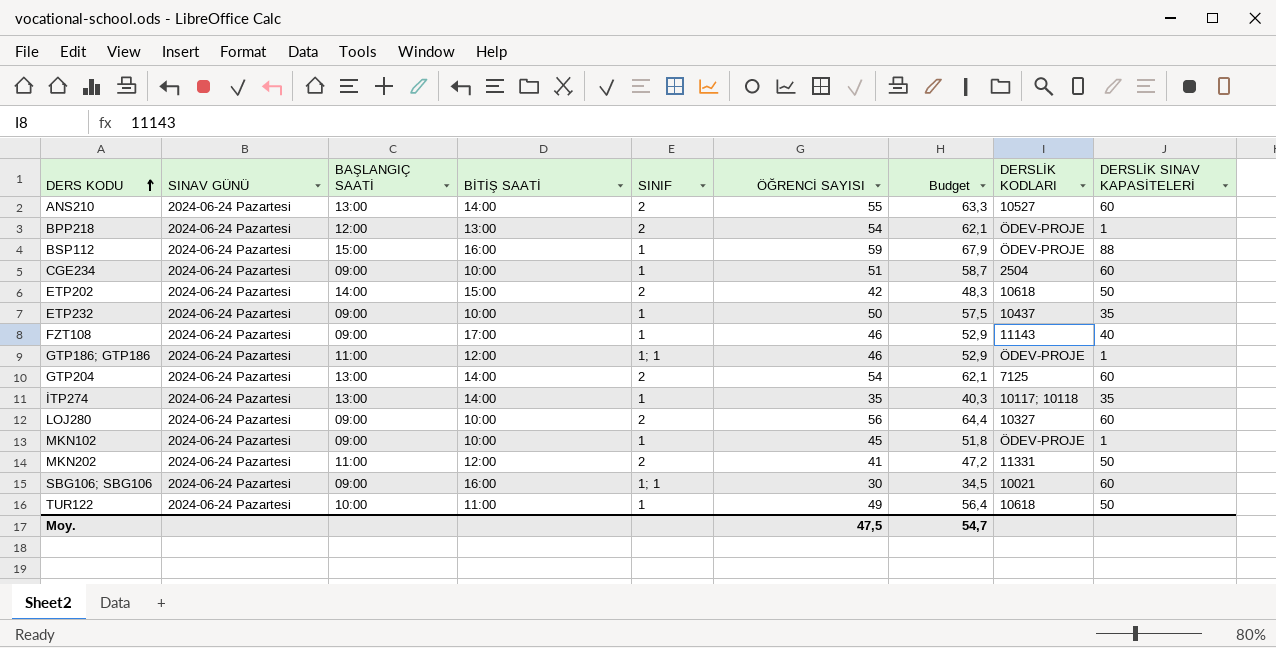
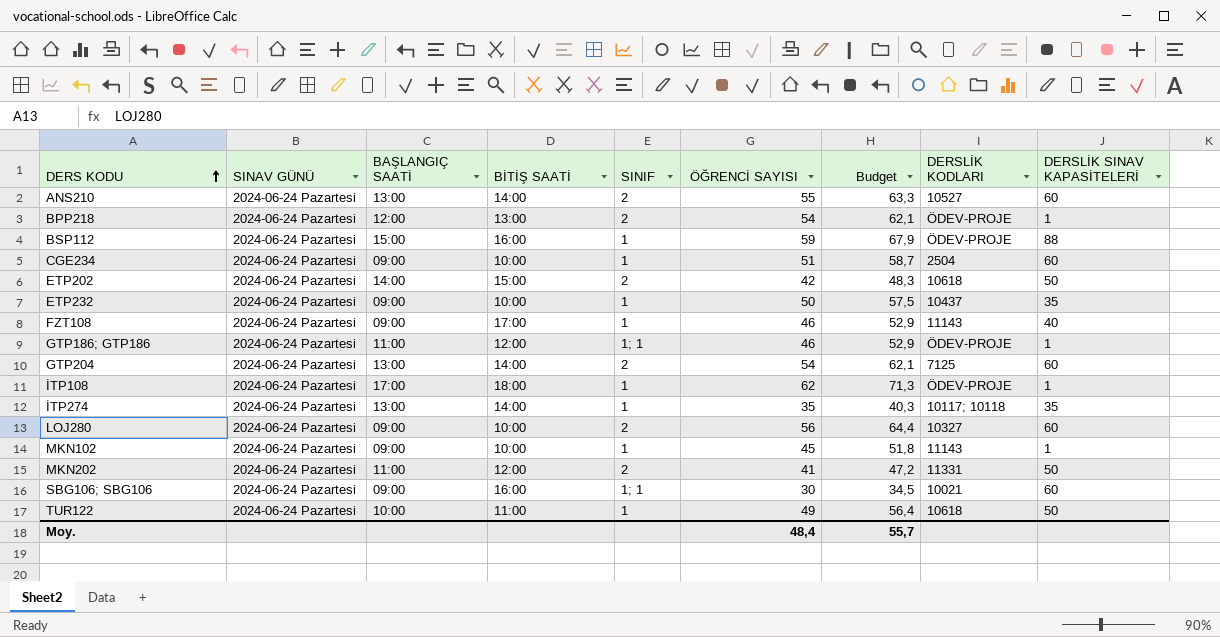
row İTP108: none -> 2024-06-24 Pazartesi | 17:00 | 18:00 | 1 | 62 | 71,3 | ÖDEV-PROJE | 1
MKN102 | DERSLİK KODLARI: ÖDEV-PROJE -> 11143
Moy. | ÖĞRENCİ SAYISI: 47,5 -> 48,4
Moy. | Budget: 54,7 -> 55,7

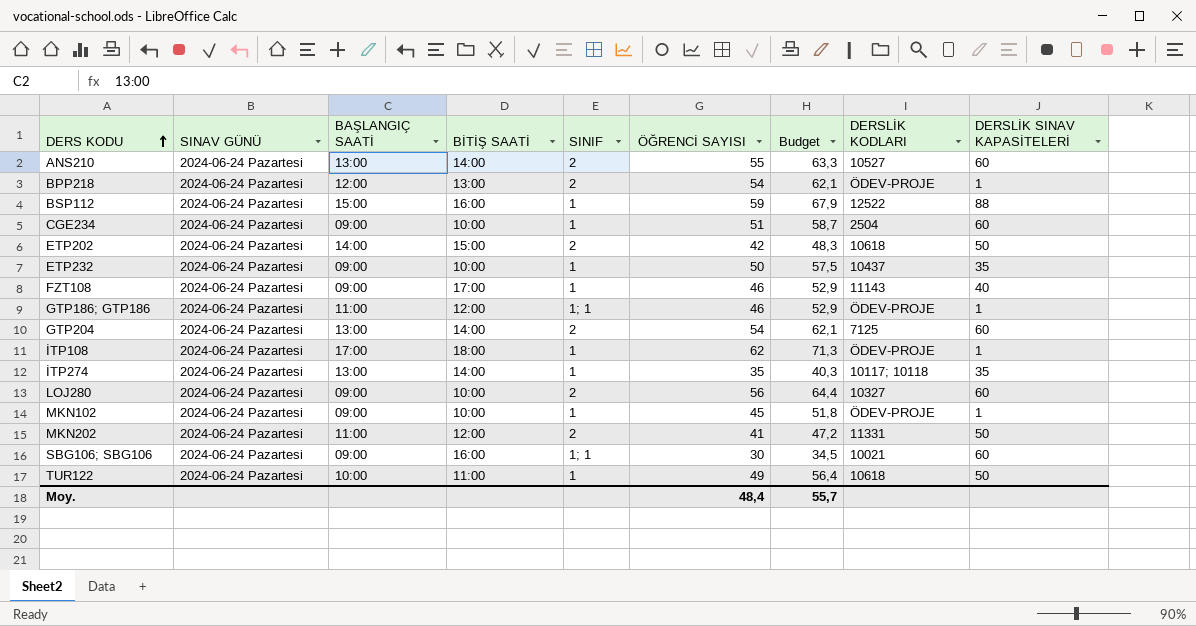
BSP112 | DERSLİK KODLARI: ÖDEV-PROJE -> 12522
MKN102 | DERSLİK KODLARI: 11143 -> ÖDEV-PROJE

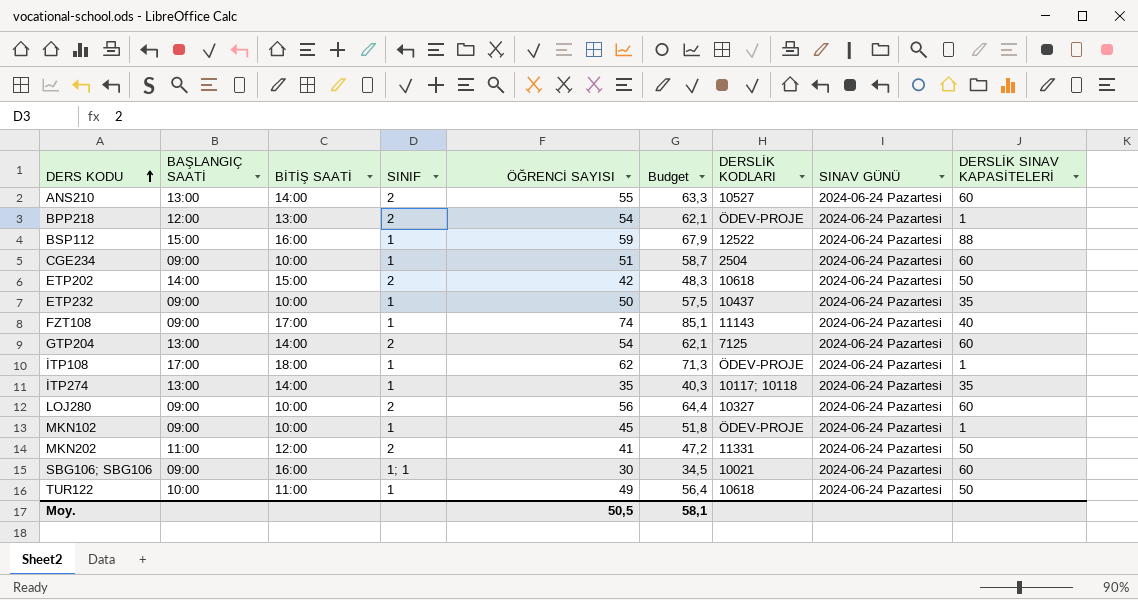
column SINAV GÜNÜ | position: 2 -> 8
row GTP186; GTP186: 2024-06-24 Pazartesi | 11:00 | 12:00 | 1; 1 | 46 | 52,9 | ÖDEV-PROJE | 1 -> none
FZT108 | ÖĞRENCİ SAYISI: 46 -> 74
FZT108 | Budget: 52,9 -> 85,1
Moy. | ÖĞRENCİ SAYISI: 48,4 -> 50,5
Moy. | Budget: 55,7 -> 58,1

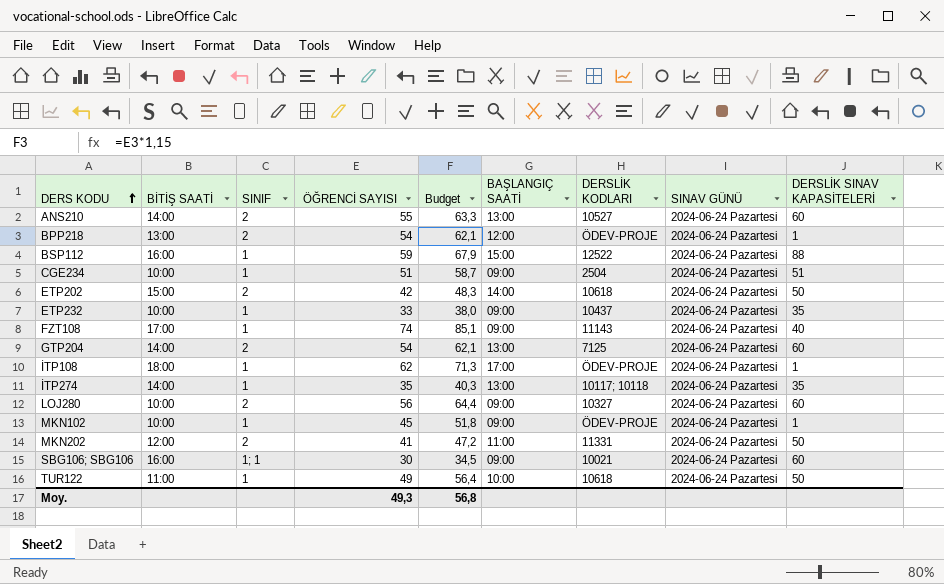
column BAŞLANGIÇ SAATİ | position: 2 -> 6
CGE234 | DERSLİK SINAV KAPASİTELERİ: 60 -> 51
ETP232 | ÖĞRENCİ SAYISI: 50 -> 33
ETP232 | Budget: 57,5 -> 38,0
Moy. | ÖĞRENCİ SAYISI: 50,5 -> 49,3
Moy. | Budget: 58,1 -> 56,8

